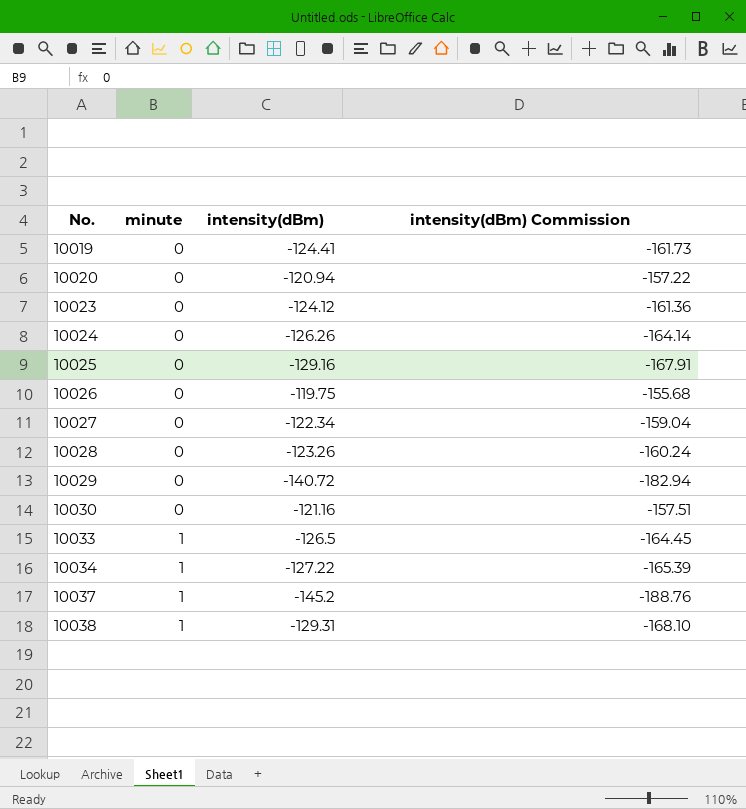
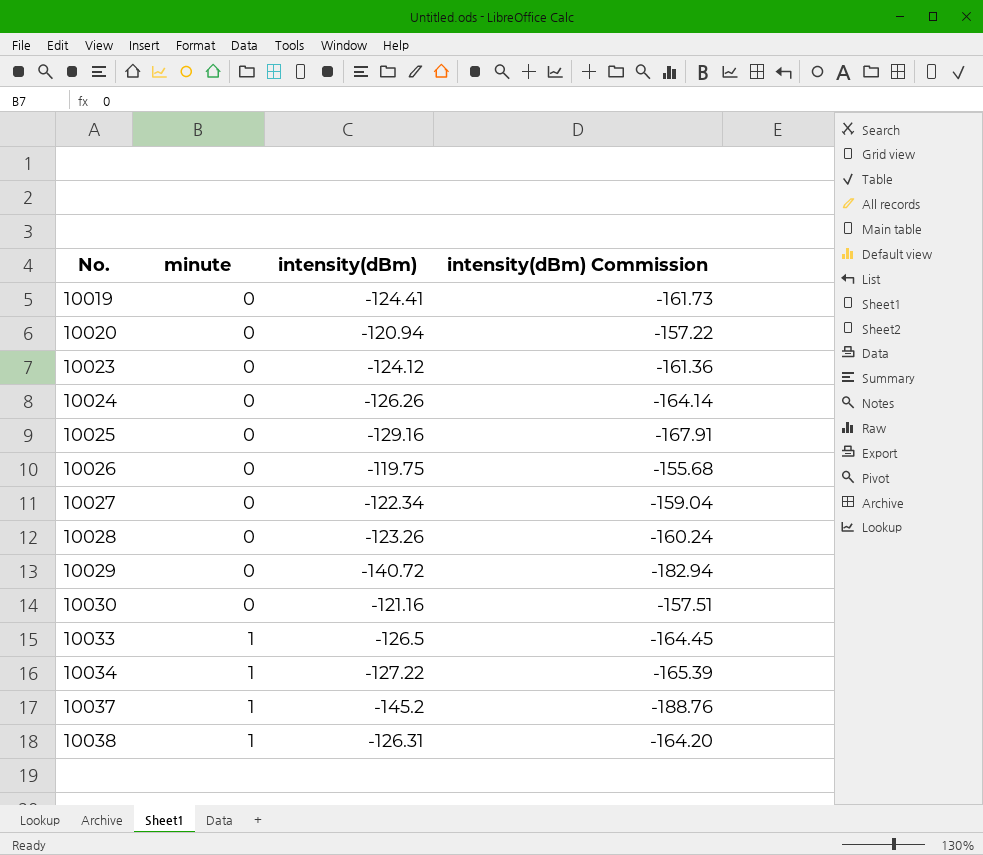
10038 | intensity(dBm): -129.31 -> -126.31
10038 | intensity(dBm) Commission: -168.10 -> -164.20

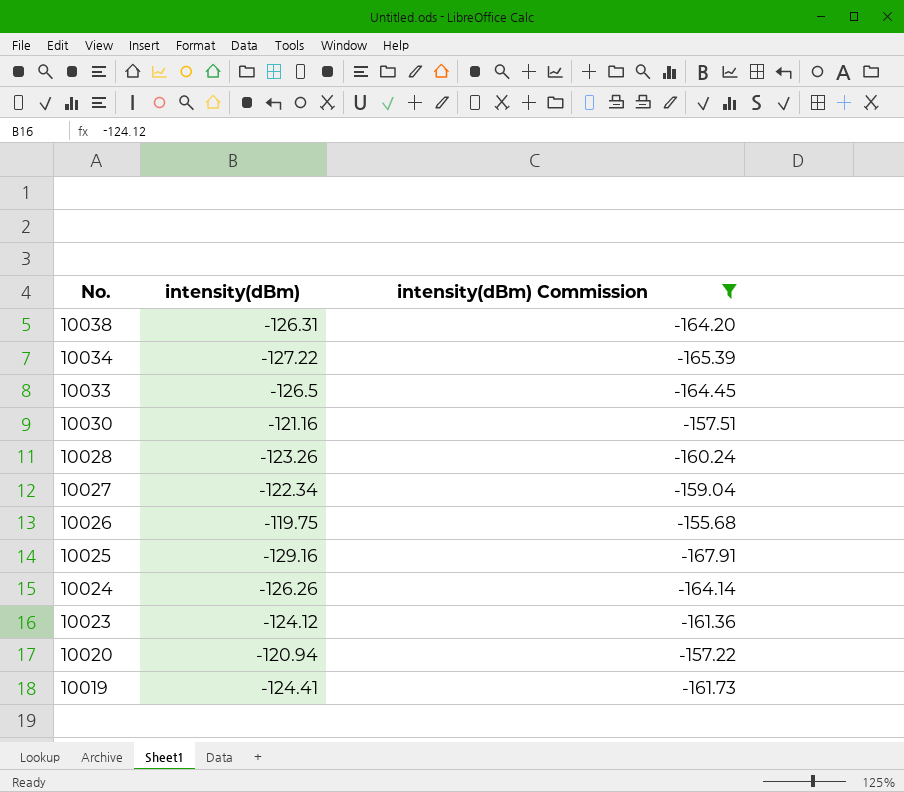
filter: none -> intensity(dBm) Commission >= -167.91
row order: No. ascending -> No. descending
column minute | position: 2 -> none

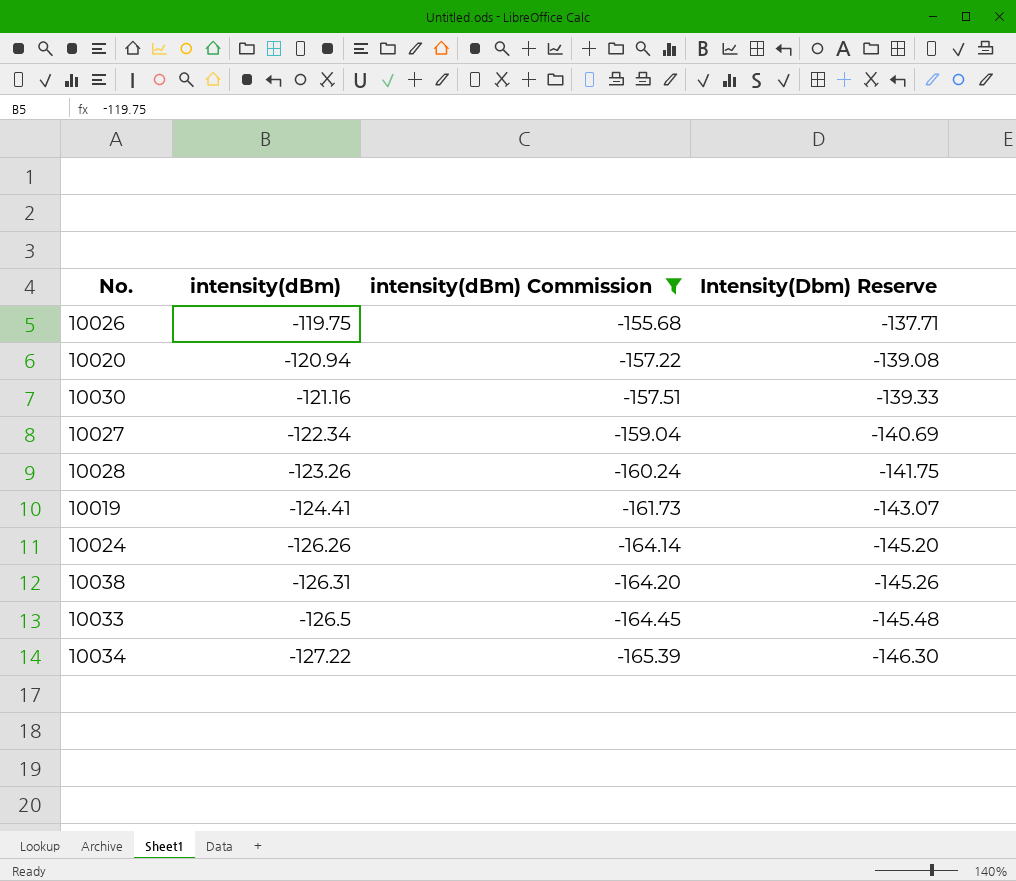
row order: No. descending -> intensity(dBm) descending
column Intensity(Dbm) Reserve | formula: none -> [intensity(dBm)] * 1.15
row 10025: -129.16 | -167.91 -> none
row 10023: -124.12 | -161.36 -> none

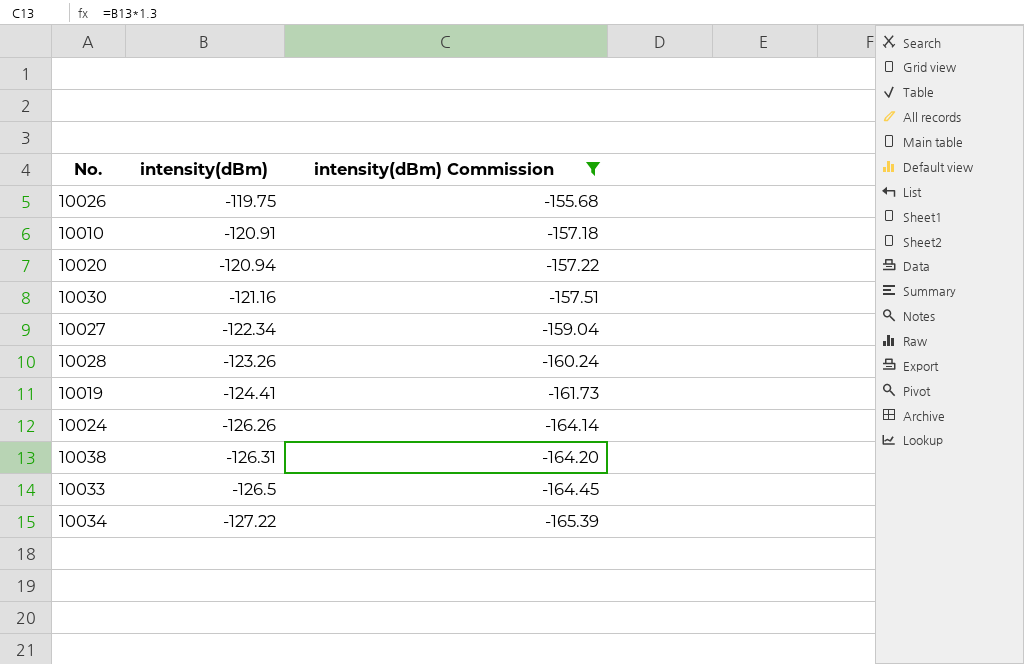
column Intensity(Dbm) Reserve | formula: [intensity(dBm)] * 1.15 -> none
row 10010: none -> -120.91 | -157.18

